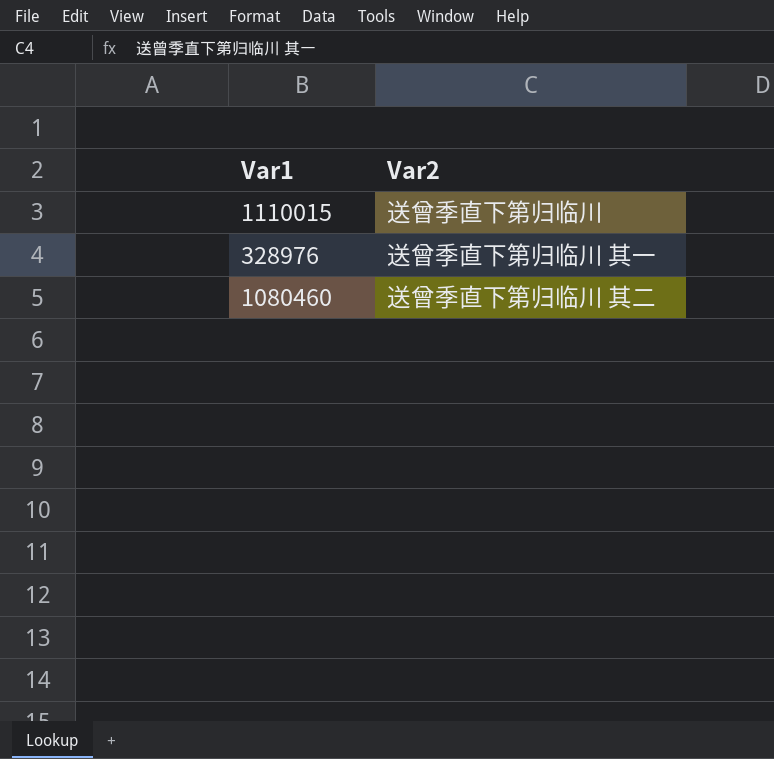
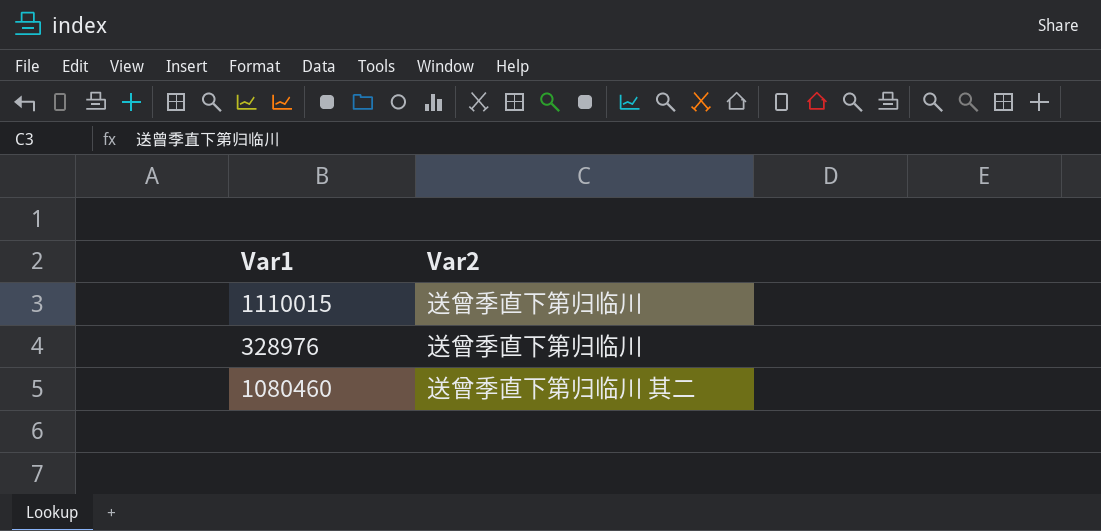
328976 | Var2: 送曾季直下第归临川 其一 -> 送曾季直下第归临川

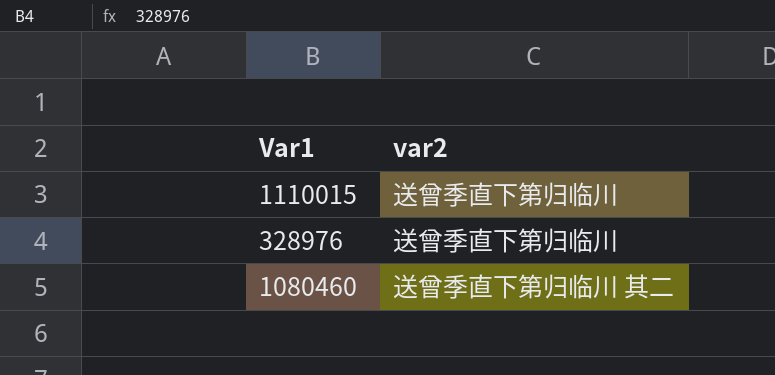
column name: Var2 -> var2

